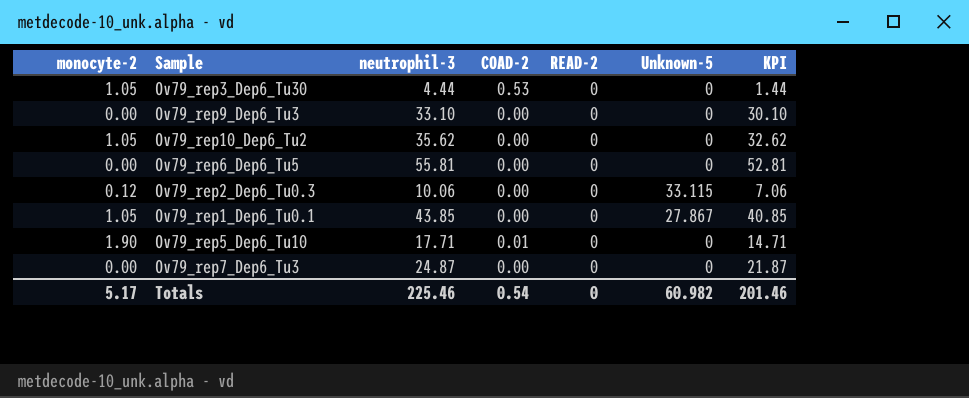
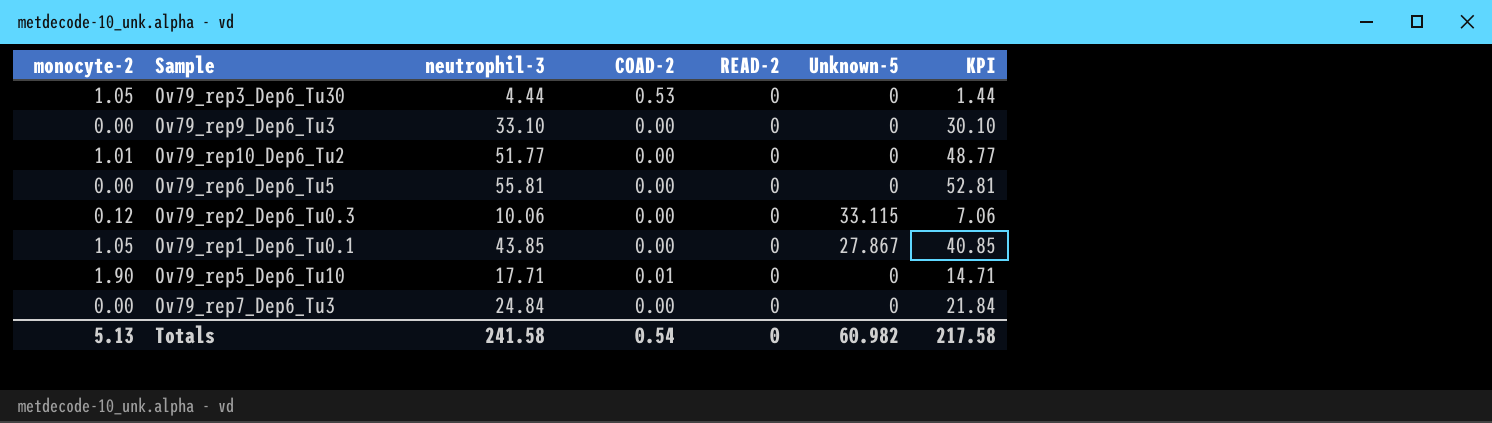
Ov79_rep10_Dep6_Tu2 | monocyte-2: 1.05 -> 1.01
Ov79_rep10_Dep6_Tu2 | neutrophil-3: 35.62 -> 51.77
Ov79_rep10_Dep6_Tu2 | KPI: 32.62 -> 48.77
Ov79_rep7_Dep6_Tu3 | neutrophil-3: 24.87 -> 24.84
Ov79_rep7_Dep6_Tu3 | KPI: 21.87 -> 21.84
Totals | monocyte-2: 5.17 -> 5.13
Totals | neutrophil-3: 225.46 -> 241.58
Totals | KPI: 201.46 -> 217.58

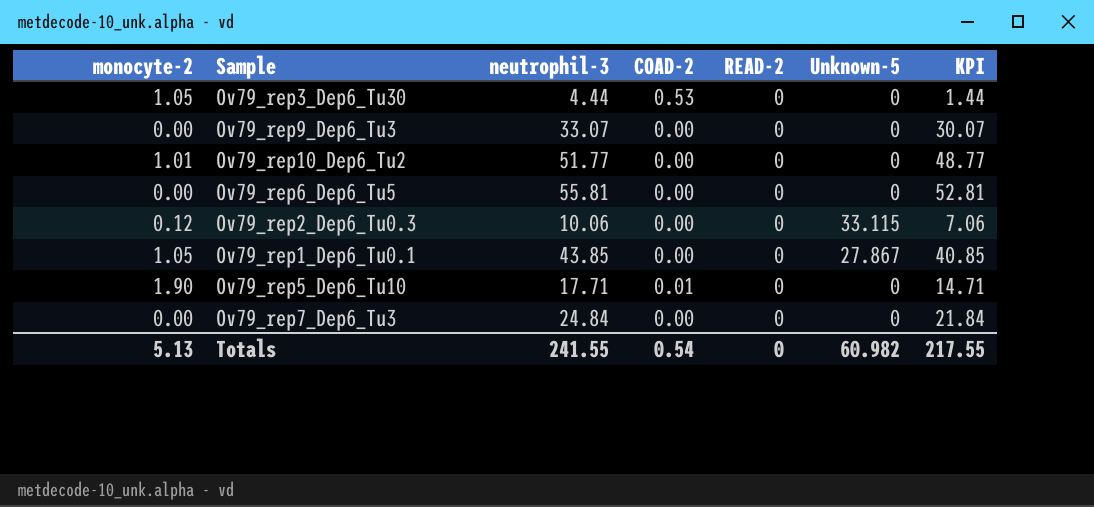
Ov79_rep9_Dep6_Tu3 | neutrophil-3: 33.10 -> 33.07
Ov79_rep9_Dep6_Tu3 | KPI: 30.10 -> 30.07
Totals | neutrophil-3: 241.58 -> 241.55
Totals | KPI: 217.58 -> 217.55

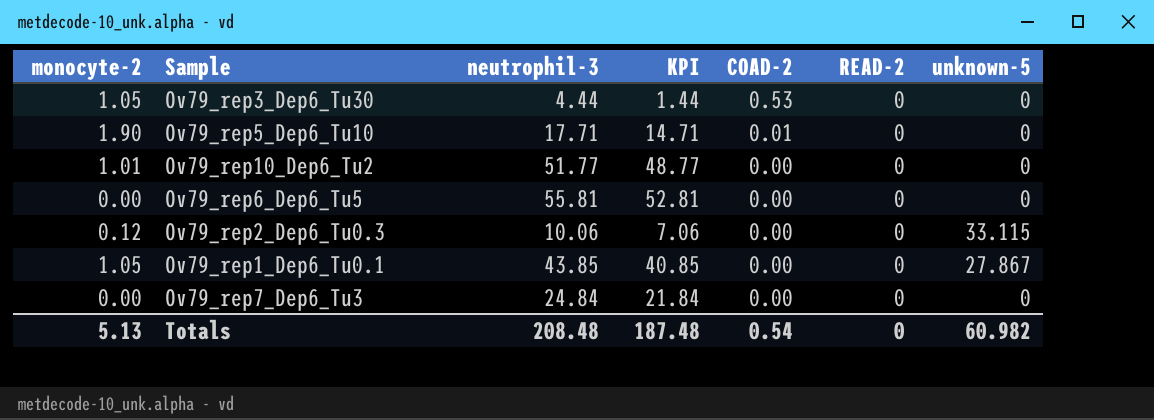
row order: none -> COAD-2 descending
column KPI | position: 7 -> 4
column name: Unknown-5 -> unknown-5
row Ov79_rep9_Dep6_Tu3: 0.00 | 33.07 | 0.00 | 0 | 0 | 30.07 -> none
Totals | neutrophil-3: 241.55 -> 208.48
Totals | KPI: 217.55 -> 187.48

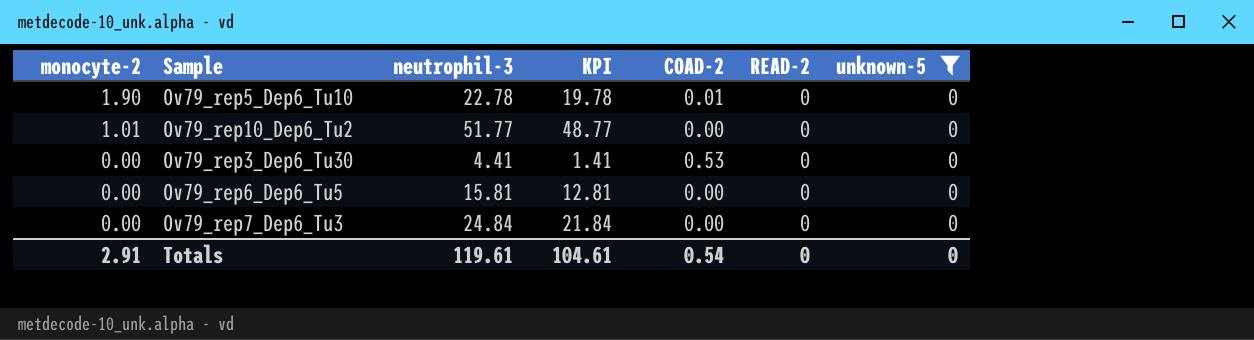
filter: none -> unknown-5 = 0
row order: COAD-2 descending -> monocyte-2 descending
Ov79_rep5_Dep6_Tu10 | neutrophil-3: 17.71 -> 22.78
Ov79_rep5_Dep6_Tu10 | KPI: 14.71 -> 19.78
Ov79_rep3_Dep6_Tu30 | monocyte-2: 1.05 -> 0.00
Ov79_rep3_Dep6_Tu30 | neutrophil-3: 4.44 -> 4.41
Ov79_rep3_Dep6_Tu30 | KPI: 1.44 -> 1.41
Ov79_rep6_Dep6_Tu5 | neutrophil-3: 55.81 -> 15.81
Ov79_rep6_Dep6_Tu5 | KPI: 52.81 -> 12.81
Totals | monocyte-2: 5.13 -> 2.91
Totals | neutrophil-3: 208.48 -> 119.61
Totals | KPI: 187.48 -> 104.61
Totals | unknown-5: 60.982 -> 0

